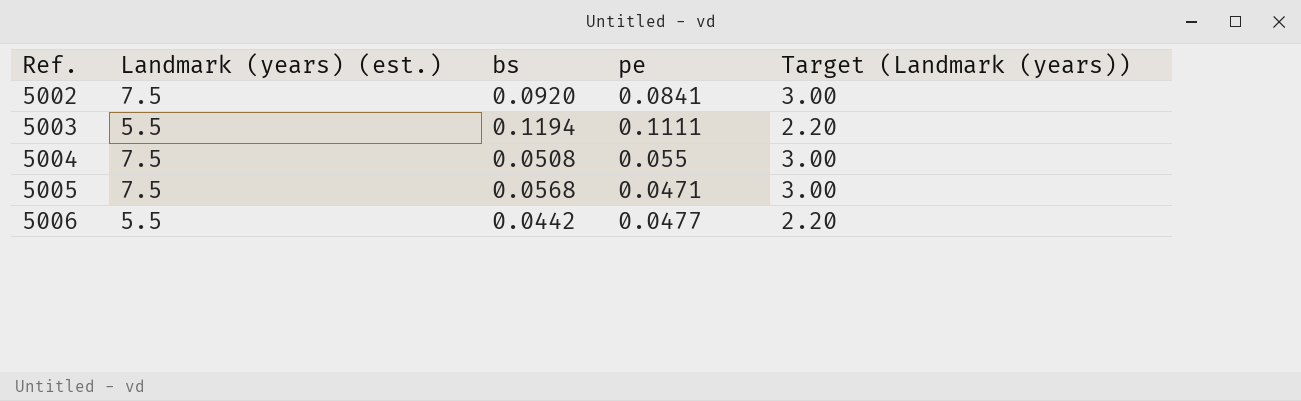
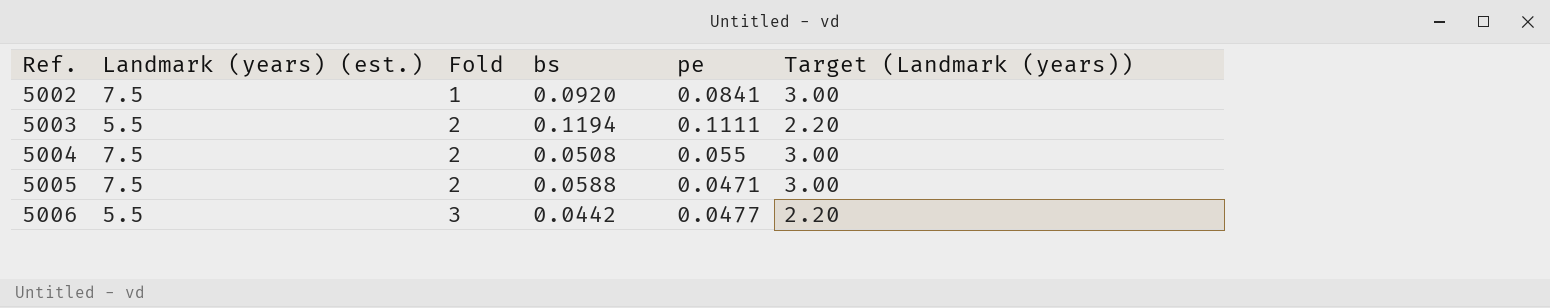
column Fold | position: none -> 3
5005 | bs: 0.0568 -> 0.0588

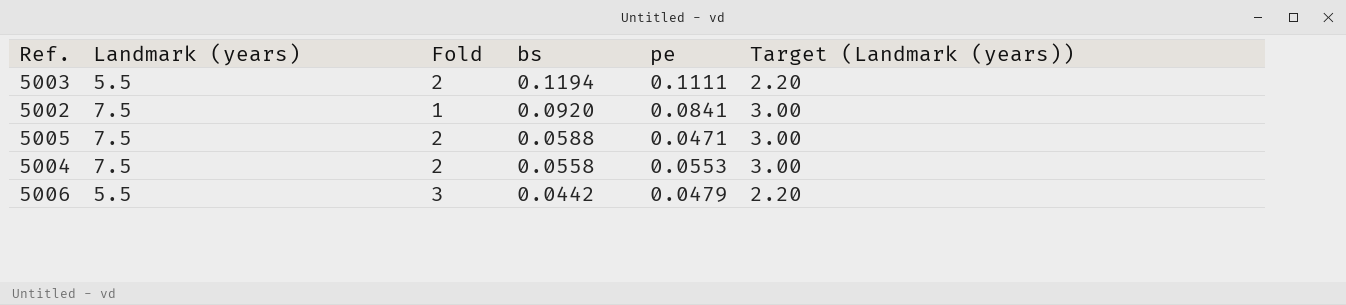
row order: Ref. ascending -> bs descending
column name: Landmark (years) (est.) -> Landmark (years)
5004 | bs: 0.0508 -> 0.0558
5004 | pe: 0.055 -> 0.0553
5006 | pe: 0.0477 -> 0.0479

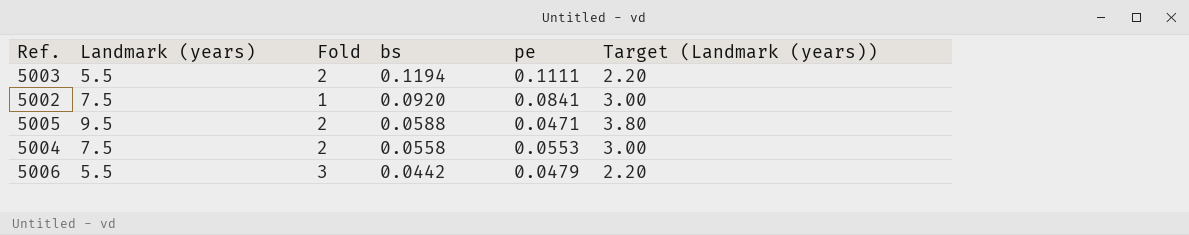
5005 | Landmark (years): 7.5 -> 9.5
5005 | Target (Landmark (years)): 3.00 -> 3.80

